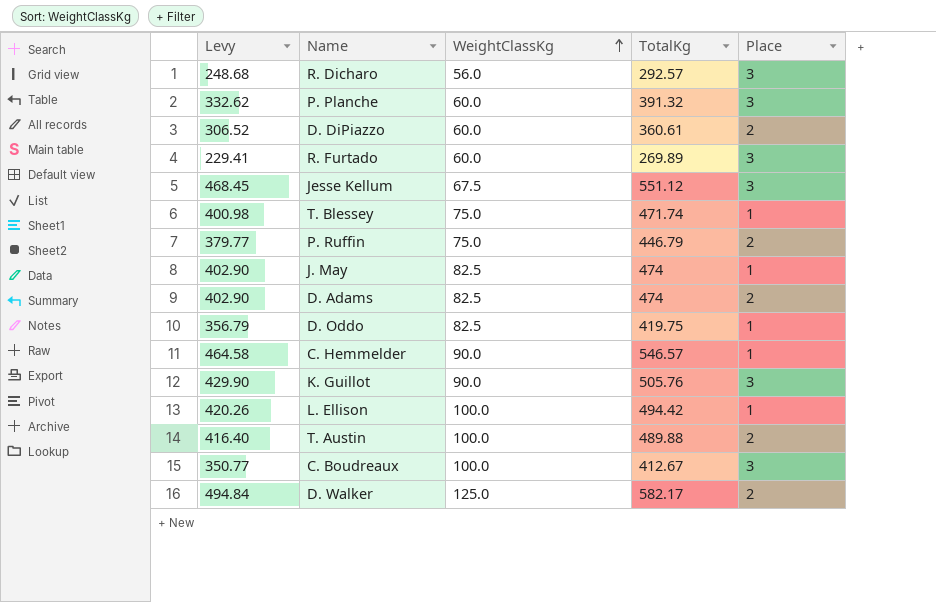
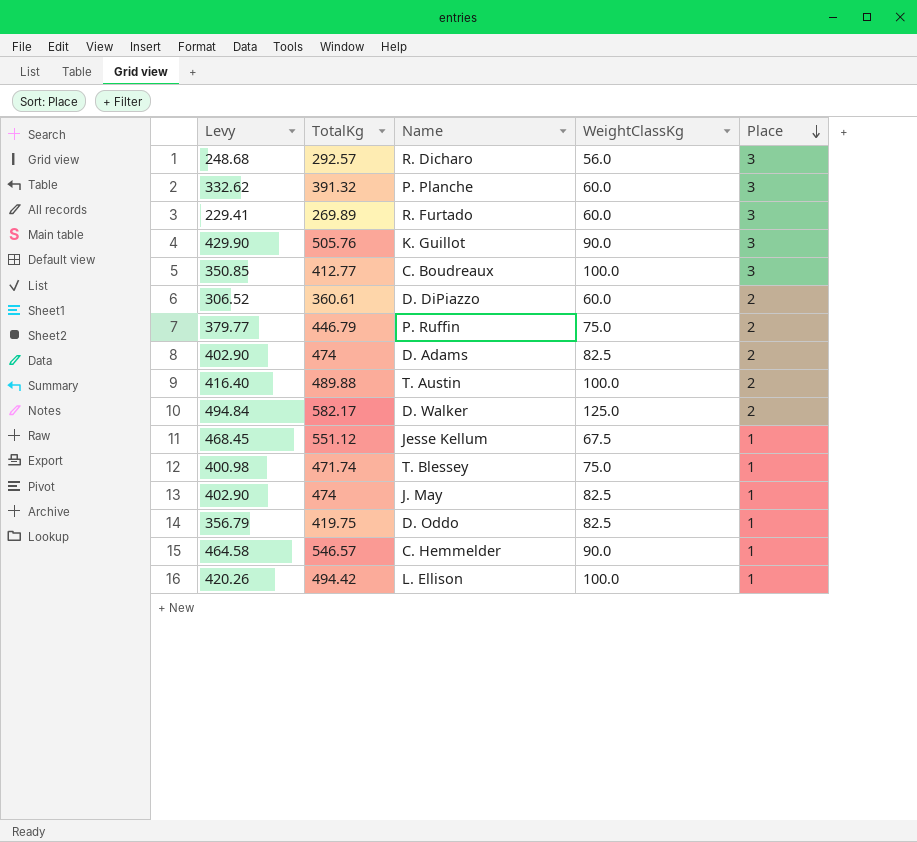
row order: WeightClassKg ascending -> Place descending
column TotalKg | position: 4 -> 2
C. Boudreaux | Levy: 350.77 -> 350.85
C. Boudreaux | TotalKg: 412.67 -> 412.77
Jesse Kellum | Place: 3 -> 1

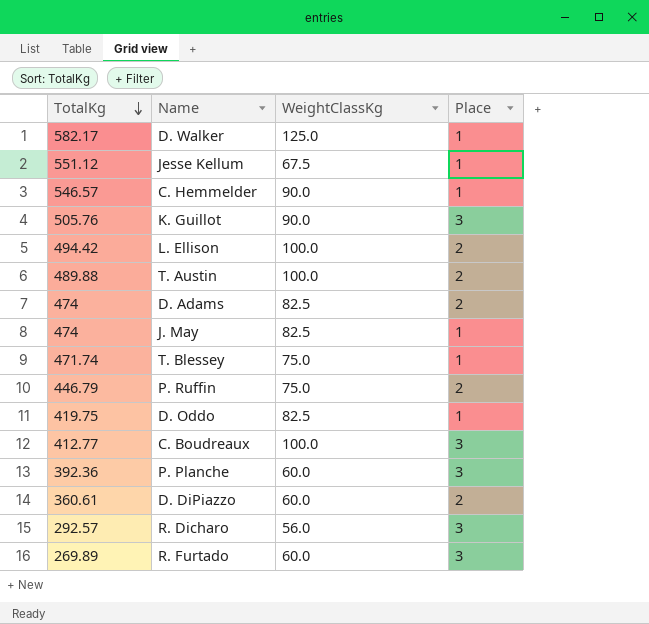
row order: Place descending -> TotalKg descending
column Levy | formula: [TotalKg] * 0.85 -> none
D. Walker | Place: 2 -> 1
L. Ellison | Place: 1 -> 2
P. Planche | TotalKg: 391.32 -> 392.36

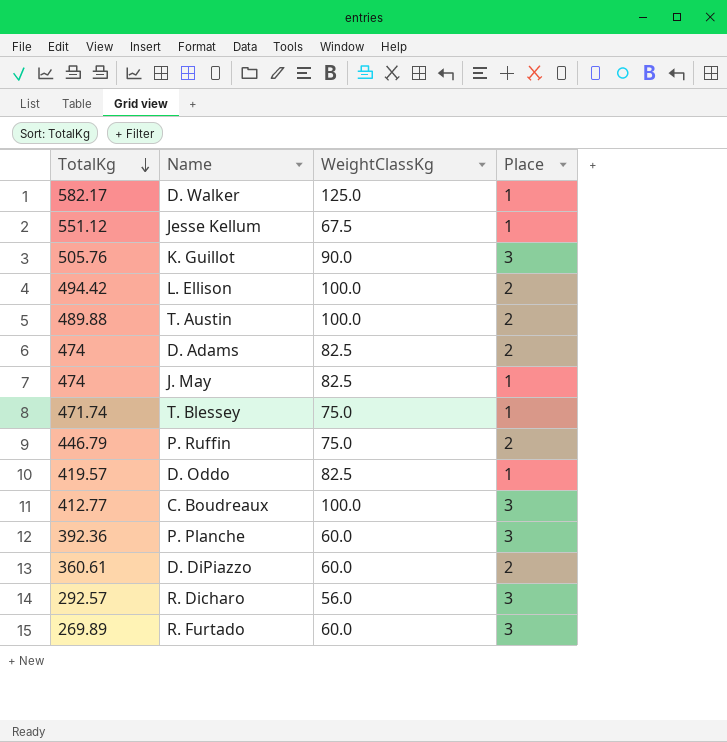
row C. Hemmelder: 546.57 | 90.0 | 1 -> none
D. Oddo | TotalKg: 419.75 -> 419.57

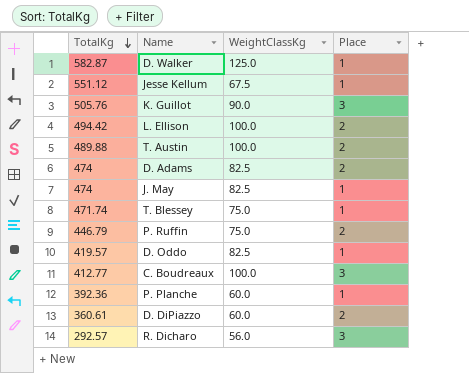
row R. Furtado: 269.89 | 60.0 | 3 -> none
D. Walker | TotalKg: 582.17 -> 582.87
P. Planche | Place: 3 -> 1

